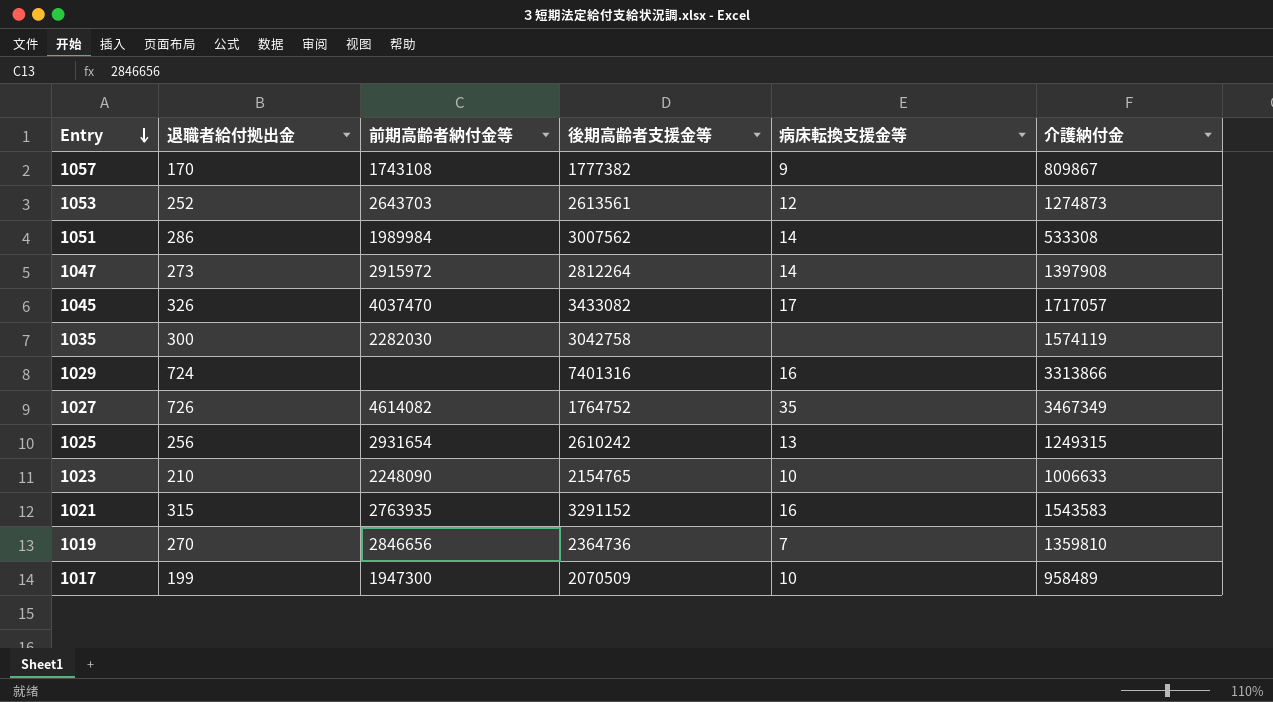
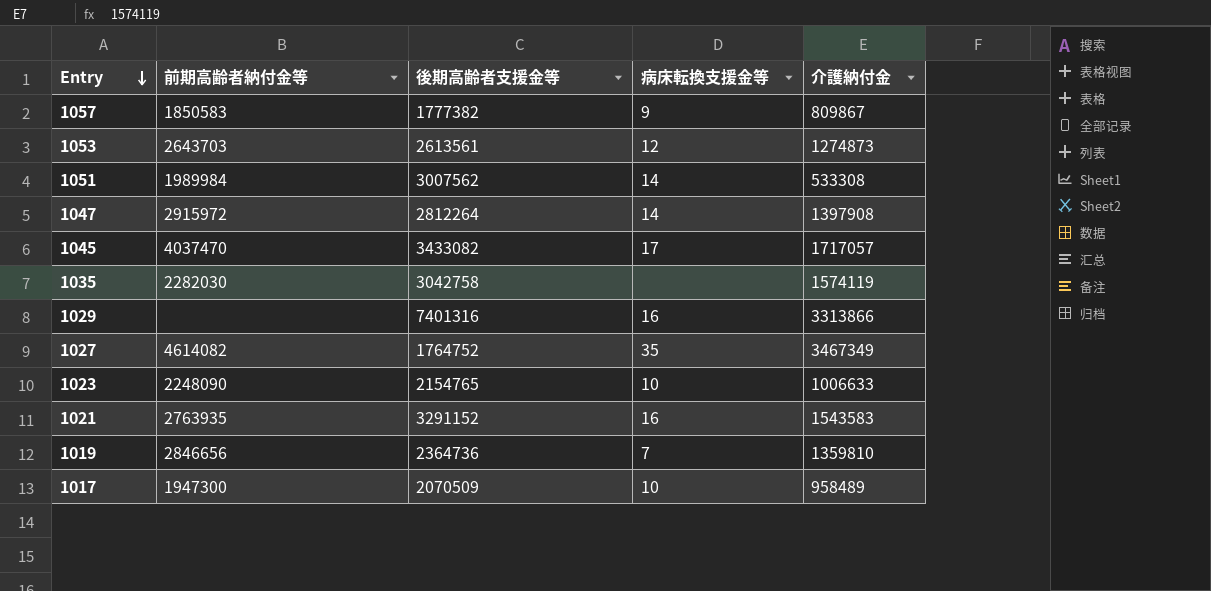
column 退職者給付拠出金 | position: 2 -> none
row 1025: 256 | 2931654 | 2610242 | 13 | 1249315 -> none
1057 | 前期高齢者納付金等: 1743108 -> 1850583

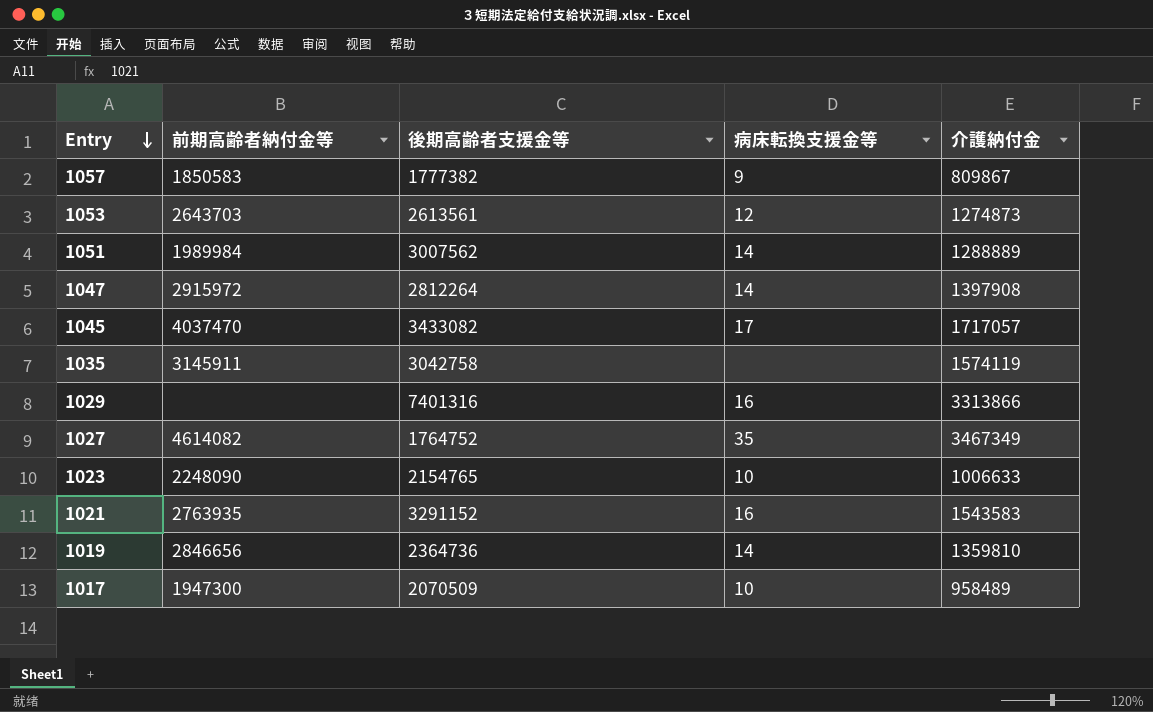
1051 | 介護納付金: 533308 -> 1288889
1035 | 前期高齢者納付金等: 2282030 -> 3145911
1019 | 病床転換支援金等: 7 -> 14

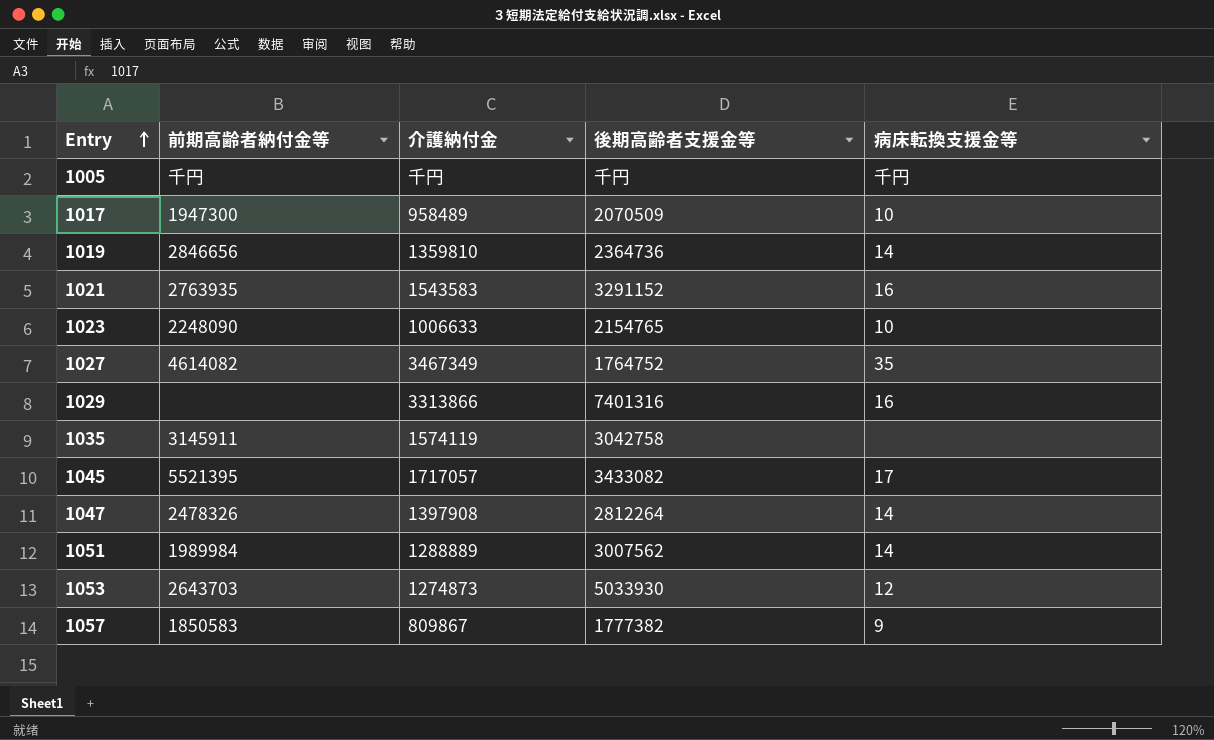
row order: Entry descending -> Entry ascending
column 介護納付金 | position: 5 -> 3
row 1005: none -> 千円 | 千円 | 千円 | 千円
1045 | 前期高齢者納付金等: 4037470 -> 5521395
1047 | 前期高齢者納付金等: 2915972 -> 2478326
1053 | 後期高齢者支援金等: 2613561 -> 5033930

